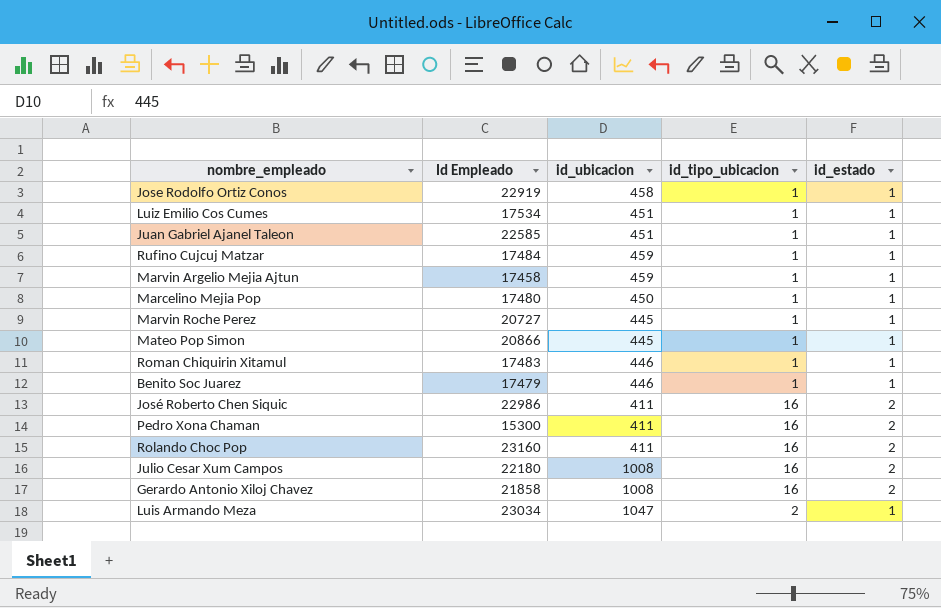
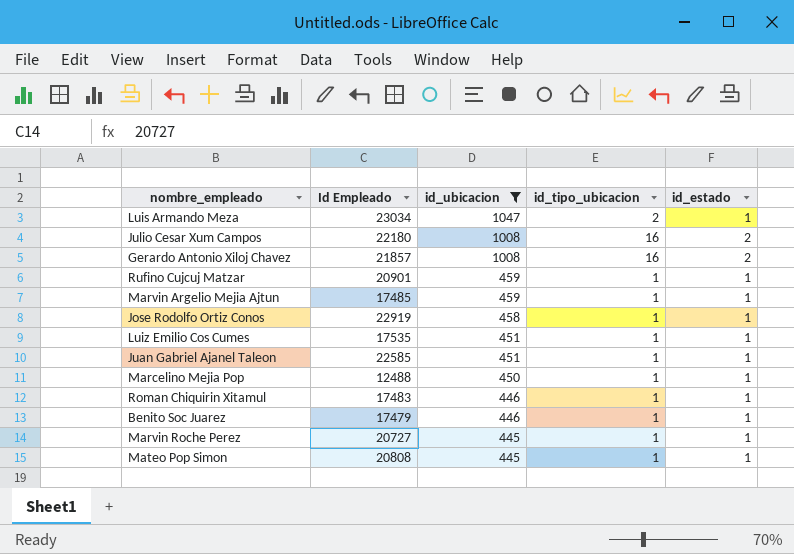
filter: none -> id_ubicacion != 411
row order: none -> id_ubicacion descending
Gerardo Antonio Xiloj Chavez | Id Empleado: 21858 -> 21857
Rufino Cujcuj Matzar | Id Empleado: 17484 -> 20901
Marvin Argelio Mejia Ajtun | Id Empleado: 17458 -> 17485
Luiz Emilio Cos Cumes | Id Empleado: 17534 -> 17535
Marcelino Mejia Pop | Id Empleado: 17480 -> 12488
Mateo Pop Simon | Id Empleado: 20866 -> 20808

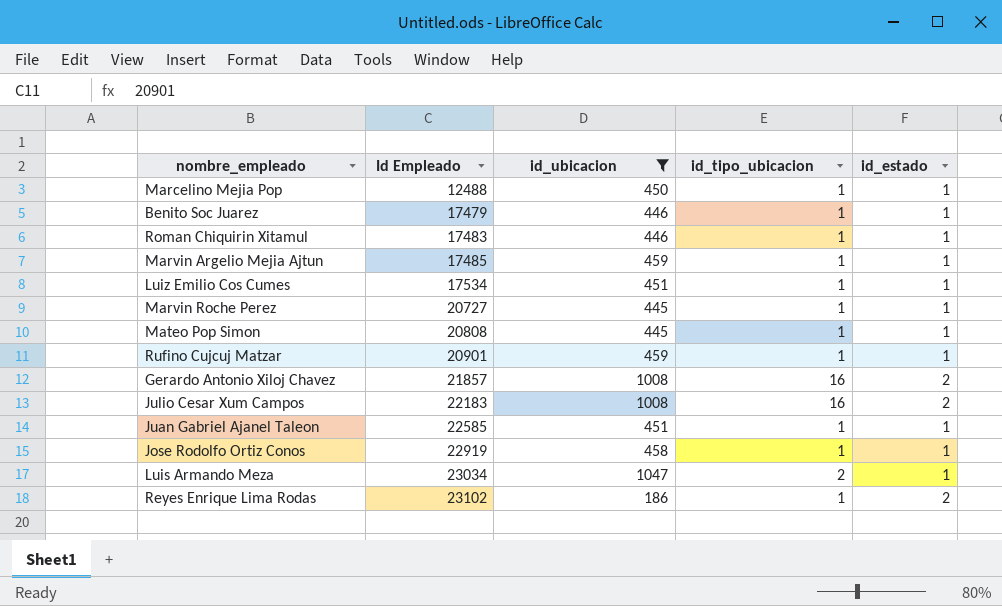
row order: id_ubicacion descending -> Id Empleado ascending
Luiz Emilio Cos Cumes | Id Empleado: 17535 -> 17534
Julio Cesar Xum Campos | Id Empleado: 22180 -> 22183
row Reyes Enrique Lima Rodas: none -> 23102 | 186 | 1 | 2

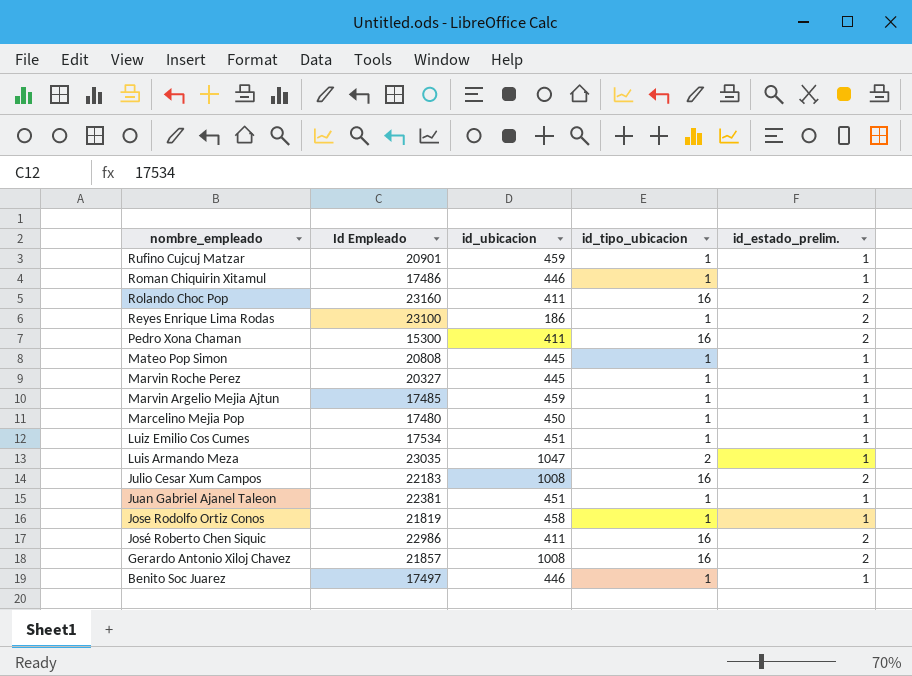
filter: id_ubicacion != 411 -> none
row order: Id Empleado ascending -> nombre_empleado descending
column name: id_estado -> id_estado_prelim.
Roman Chiquirin Xitamul | Id Empleado: 17483 -> 17486
Reyes Enrique Lima Rodas | Id Empleado: 23102 -> 23100
Marvin Roche Perez | Id Empleado: 20727 -> 20327
Marcelino Mejia Pop | Id Empleado: 12488 -> 17480
Luis Armando Meza | Id Empleado: 23034 -> 23035
Juan Gabriel Ajanel Taleon | Id Empleado: 22585 -> 22381
Jose Rodolfo Ortiz Conos | Id Empleado: 22919 -> 21819
Benito Soc Juarez | Id Empleado: 17479 -> 17497

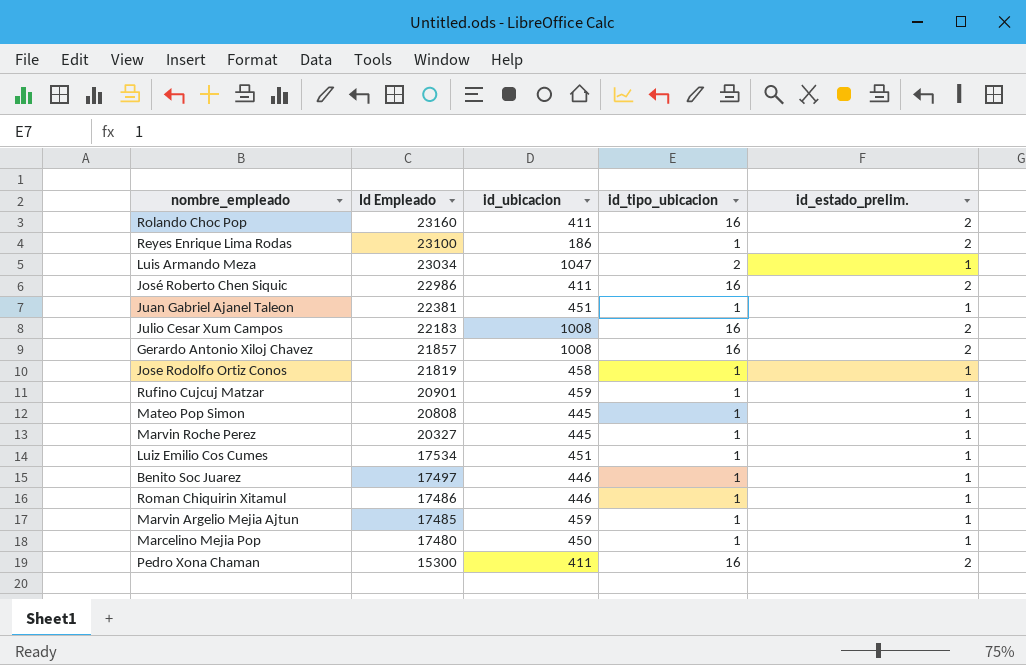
row order: nombre_empleado descending -> Id Empleado descending
Luis Armando Meza | Id Empleado: 23035 -> 23034

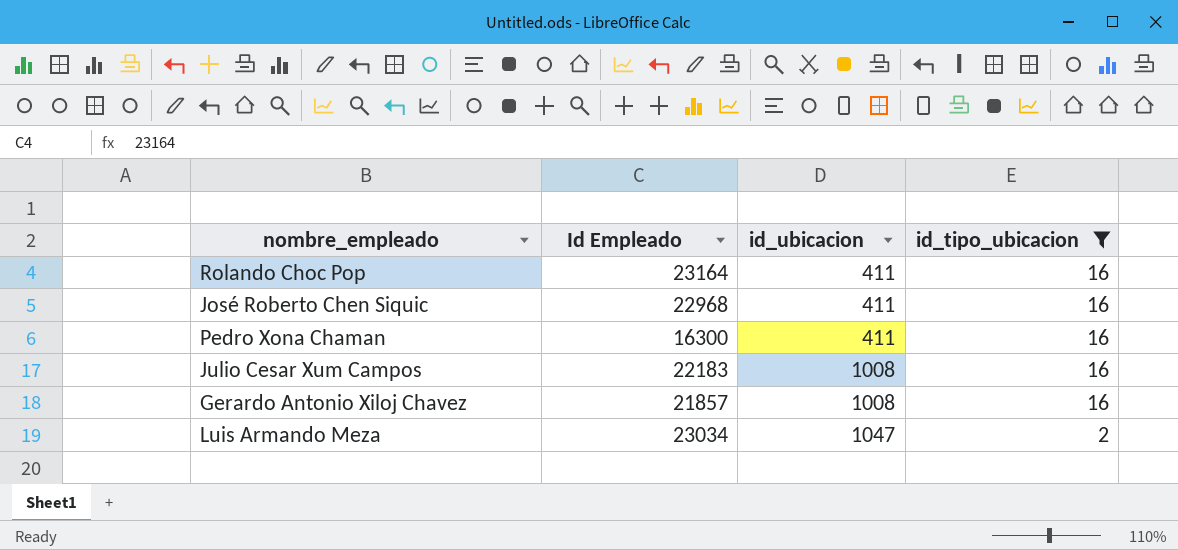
filter: none -> id_tipo_ubicacion != 1
row order: Id Empleado descending -> id_ubicacion ascending
column id_estado_prelim. | position: 5 -> none
Rolando Choc Pop | Id Empleado: 23160 -> 23164
José Roberto Chen Siquic | Id Empleado: 22986 -> 22968
Pedro Xona Chaman | Id Empleado: 15300 -> 16300

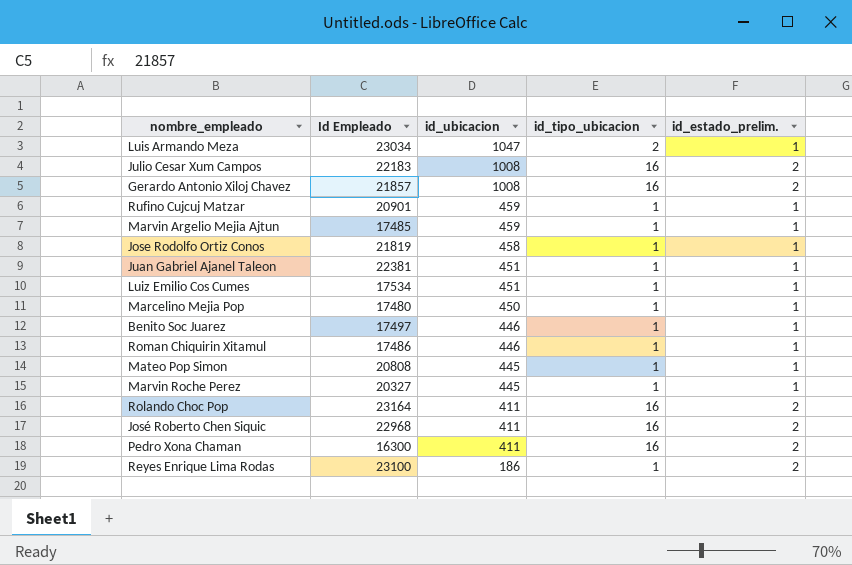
filter: id_tipo_ubicacion != 1 -> none
row order: id_ubicacion ascending -> id_ubicacion descending
column id_estado_prelim. | position: none -> 5

